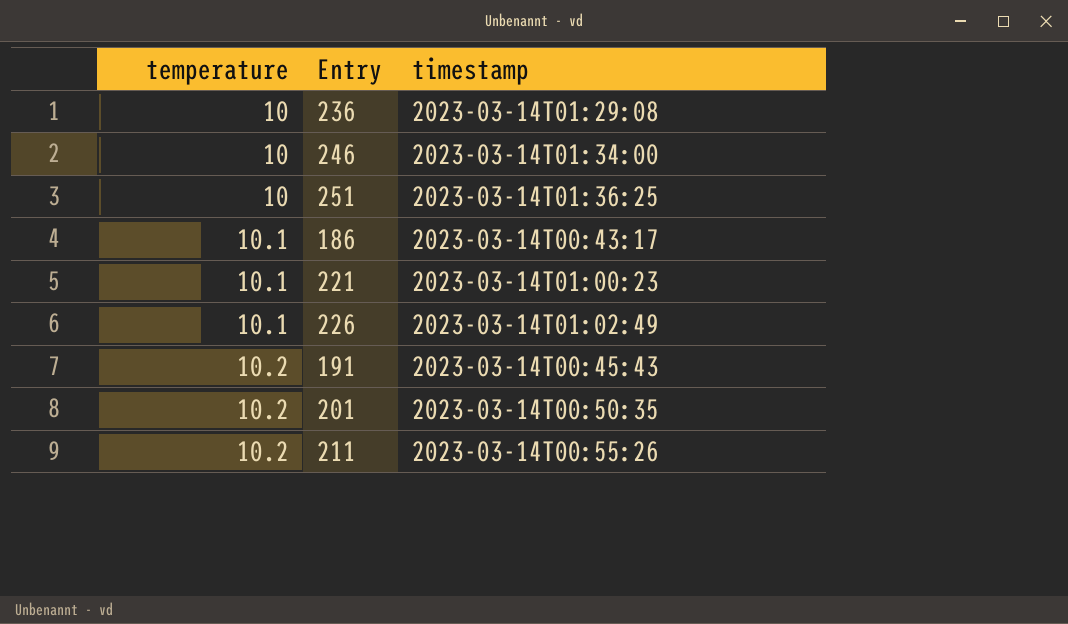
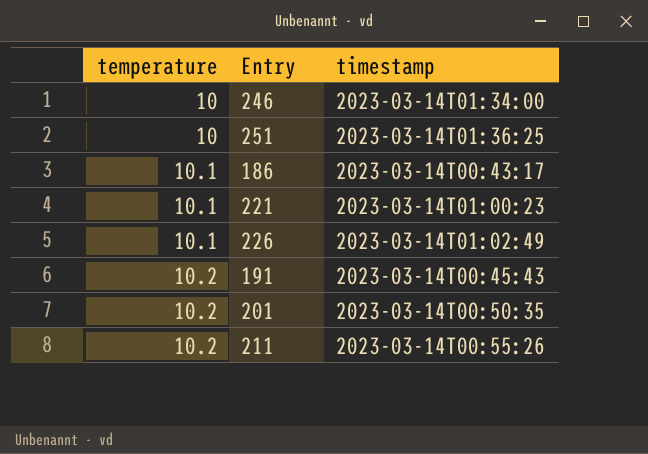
row 236: 10 | 2023-03-14T01:29:08 -> none

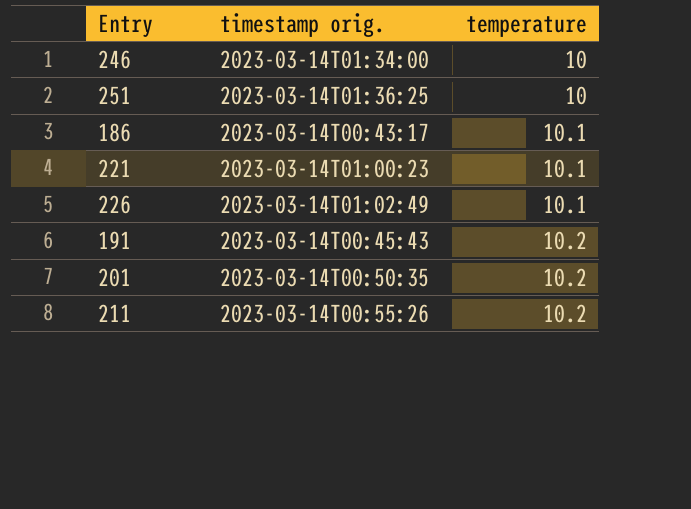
column name: timestamp -> timestamp orig.
column temperature | position: 1 -> 3

